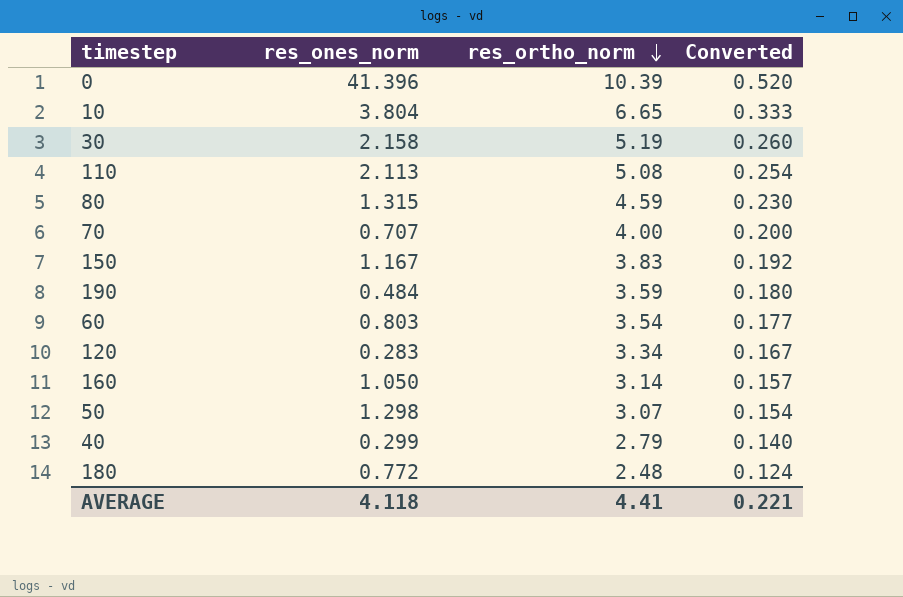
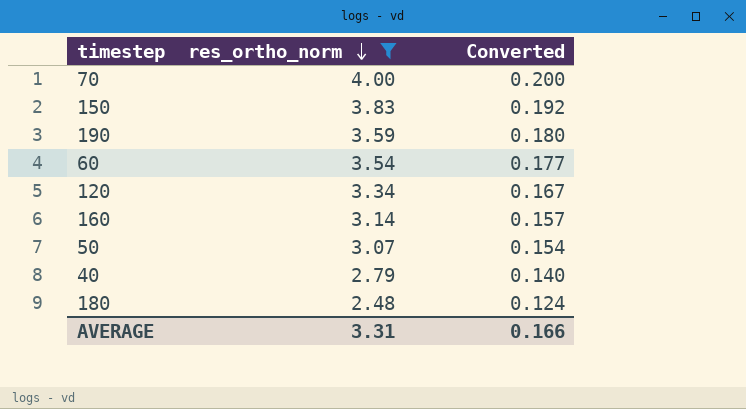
filter: none -> res_ortho_norm <= 4.00
column res_ones_norm | position: 2 -> none
AVERAGE | res_ortho_norm: 4.41 -> 3.31
AVERAGE | Converted: 0.221 -> 0.166

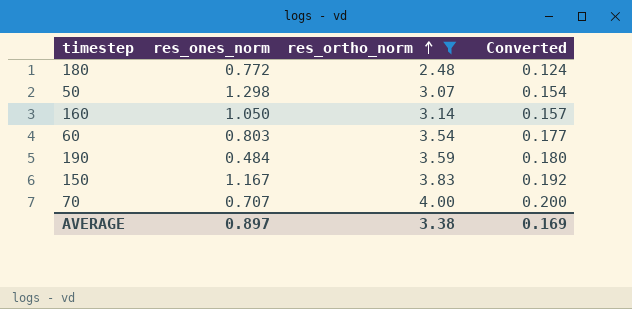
row order: res_ortho_norm descending -> res_ortho_norm ascending
column res_ones_norm | position: none -> 2
row 120: 3.34 | 0.167 -> none
row 40: 2.79 | 0.140 -> none
AVERAGE | res_ortho_norm: 3.31 -> 3.38
AVERAGE | Converted: 0.166 -> 0.169

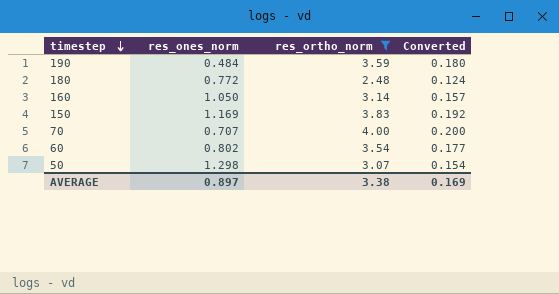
row order: res_ortho_norm ascending -> timestep descending
150 | res_ones_norm: 1.167 -> 1.169
60 | res_ones_norm: 0.803 -> 0.802

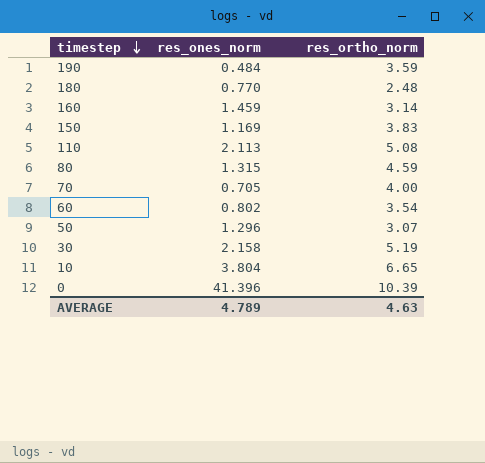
filter: res_ortho_norm <= 4.00 -> none
column Converted | formula: [res_ortho_norm] * 0.05 -> none
180 | res_ones_norm: 0.772 -> 0.770
160 | res_ones_norm: 1.050 -> 1.459
70 | res_ones_norm: 0.707 -> 0.705
50 | res_ones_norm: 1.298 -> 1.296
AVERAGE | res_ones_norm: 0.897 -> 4.789
AVERAGE | res_ortho_norm: 3.38 -> 4.63

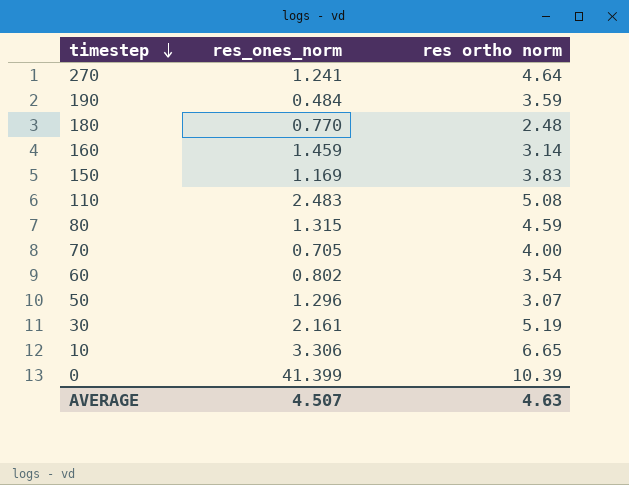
column name: res_ortho_norm -> res ortho norm
row 270: none -> 1.241 | 4.64
110 | res_ones_norm: 2.113 -> 2.483
30 | res_ones_norm: 2.158 -> 2.161
10 | res_ones_norm: 3.804 -> 3.306
0 | res_ones_norm: 41.396 -> 41.399
AVERAGE | res_ones_norm: 4.789 -> 4.507

